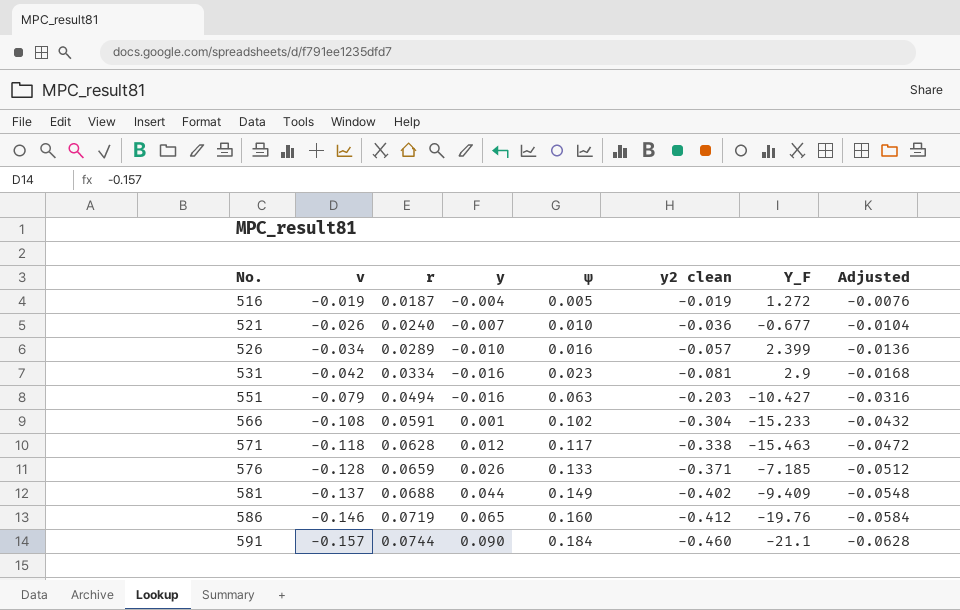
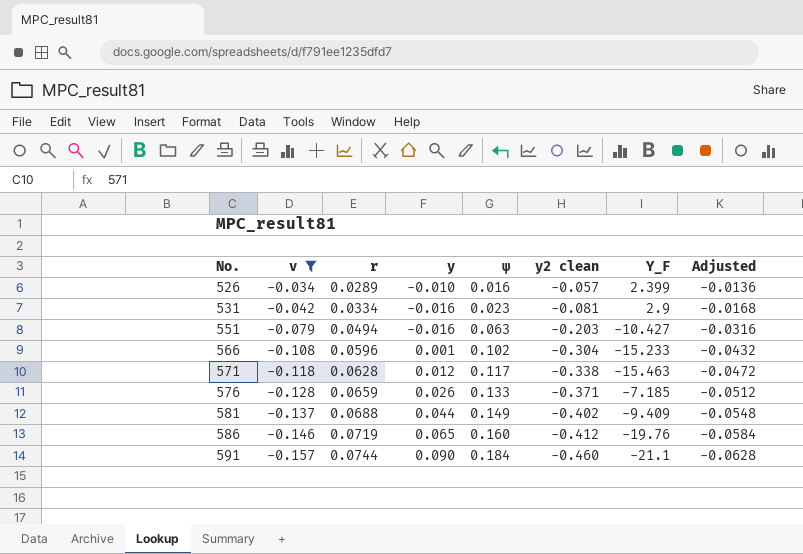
filter: none -> v <= -0.034
566 | r: 0.0591 -> 0.0596

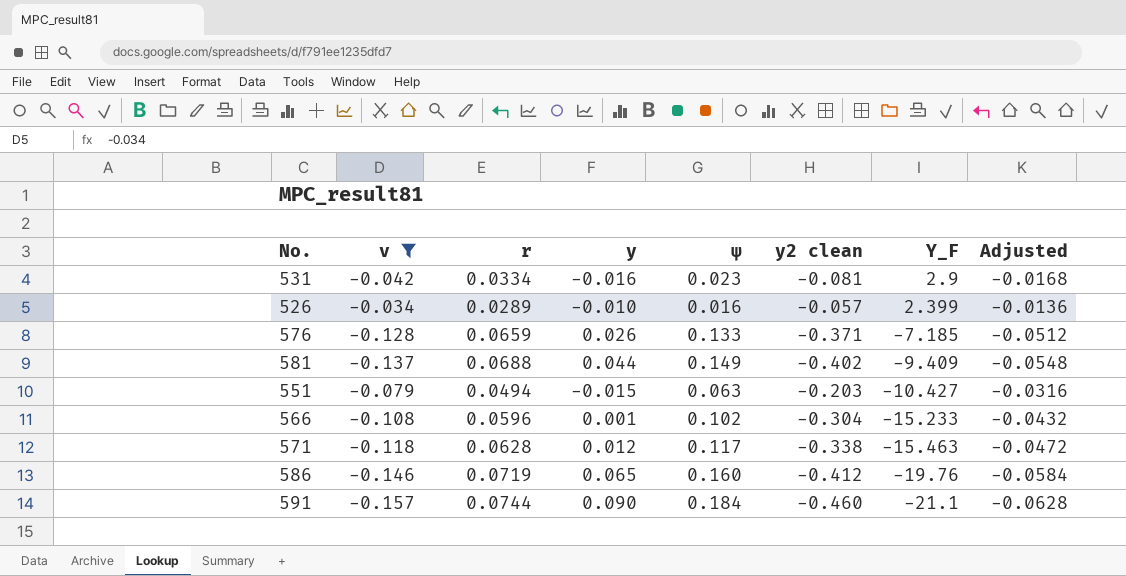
row order: No. ascending -> Y_F descending
551 | y: -0.016 -> -0.015

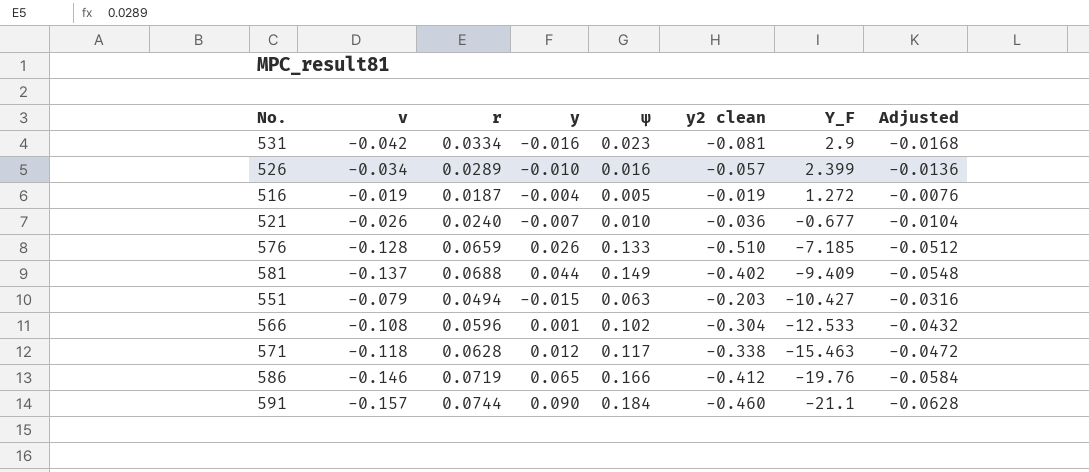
filter: v <= -0.034 -> none
576 | y2 clean: -0.371 -> -0.510
566 | Y_F: -15.233 -> -12.533
586 | ψ: 0.160 -> 0.166

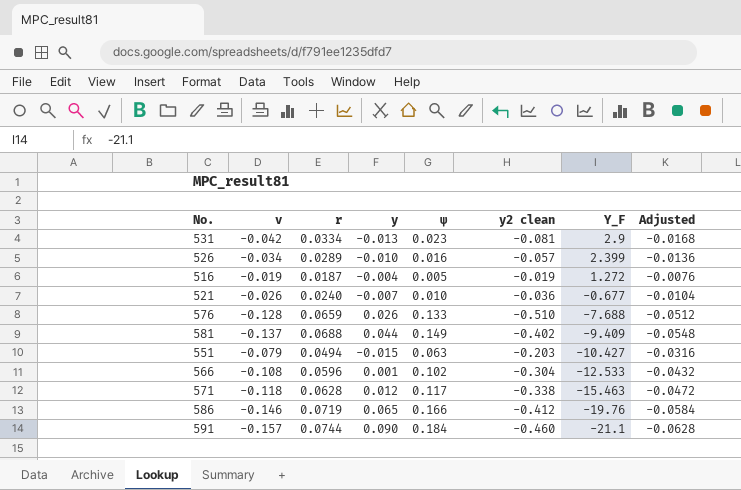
531 | y: -0.016 -> -0.013
576 | Y_F: -7.185 -> -7.688

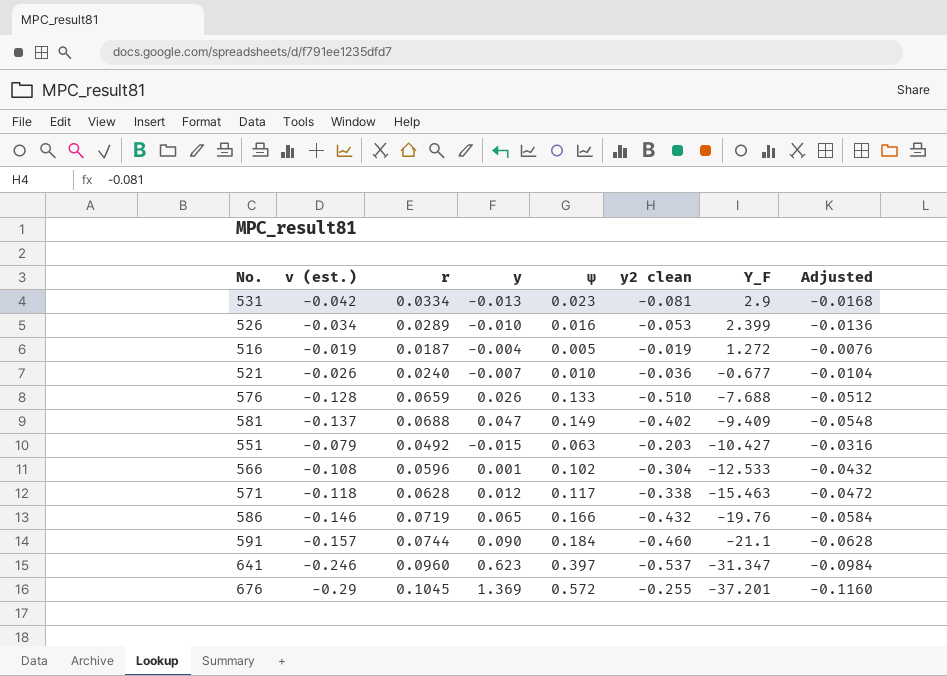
column name: v -> v (est.)
526 | y2 clean: -0.057 -> -0.053
581 | y: 0.044 -> 0.047
551 | r: 0.0494 -> 0.0492
586 | y2 clean: -0.412 -> -0.432
row 641: none -> -0.246 | 0.0960 | 0.623 | 0.397 | -0.537 | -31.347 | -0.0984
row 676: none -> -0.29 | 0.1045 | 1.369 | 0.572 | -0.255 | -37.201 | -0.1160

